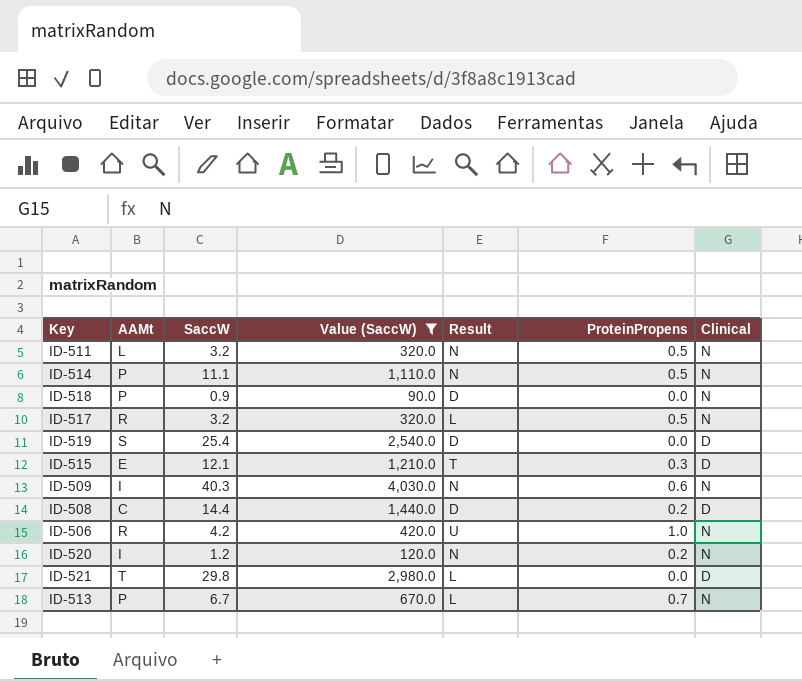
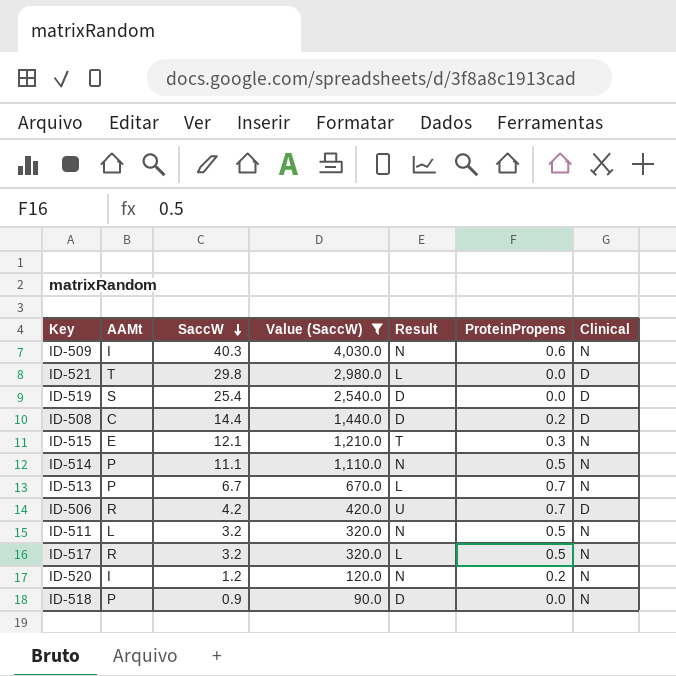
row order: none -> SaccW descending
ID-515 | Clinical: D -> N
ID-506 | ProteinPropens: 1.0 -> 0.7
ID-506 | Clinical: N -> D

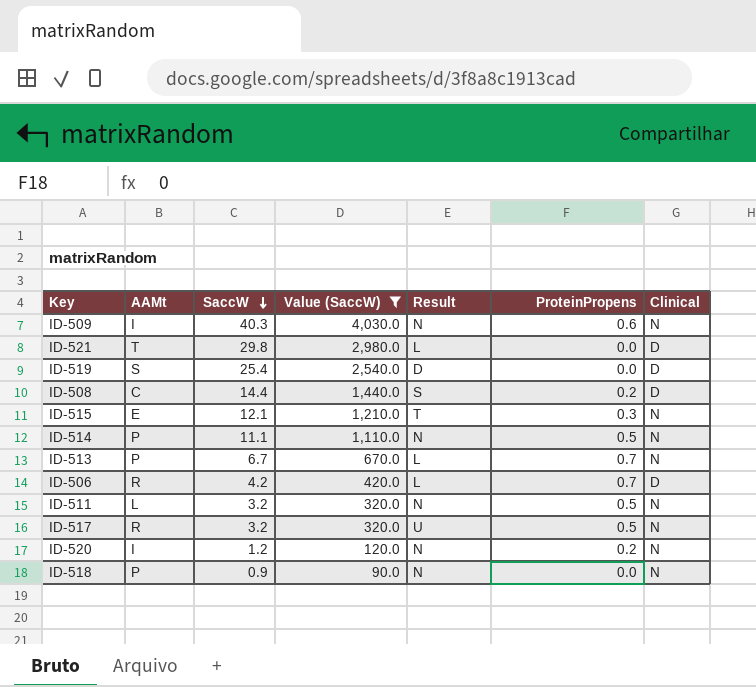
ID-508 | Result: D -> S
ID-506 | Result: U -> L
ID-517 | Result: L -> U
ID-518 | Result: D -> N

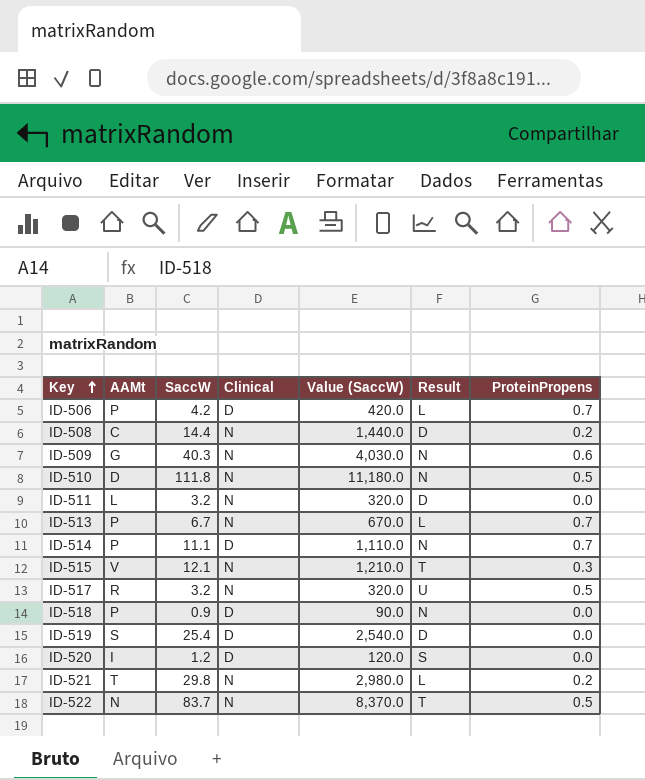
filter: Value (SaccW) <= 4,030.0 -> none
row order: SaccW descending -> Key ascending
column Clinical | position: 7 -> 4
ID-506 | AAMt: R -> P
ID-508 | Clinical: D -> N
ID-508 | Result: S -> D
ID-509 | AAMt: I -> G
ID-511 | Result: N -> D
ID-511 | ProteinPropens: 0.5 -> 0.0
ID-514 | Clinical: N -> D
ID-514 | ProteinPropens: 0.5 -> 0.7
ID-515 | AAMt: E -> V
ID-518 | Clinical: N -> D
ID-520 | Clinical: N -> D
ID-520 | Result: N -> S
ID-520 | ProteinPropens: 0.2 -> 0.0
ID-521 | Clinical: D -> N
ID-521 | ProteinPropens: 0.0 -> 0.2

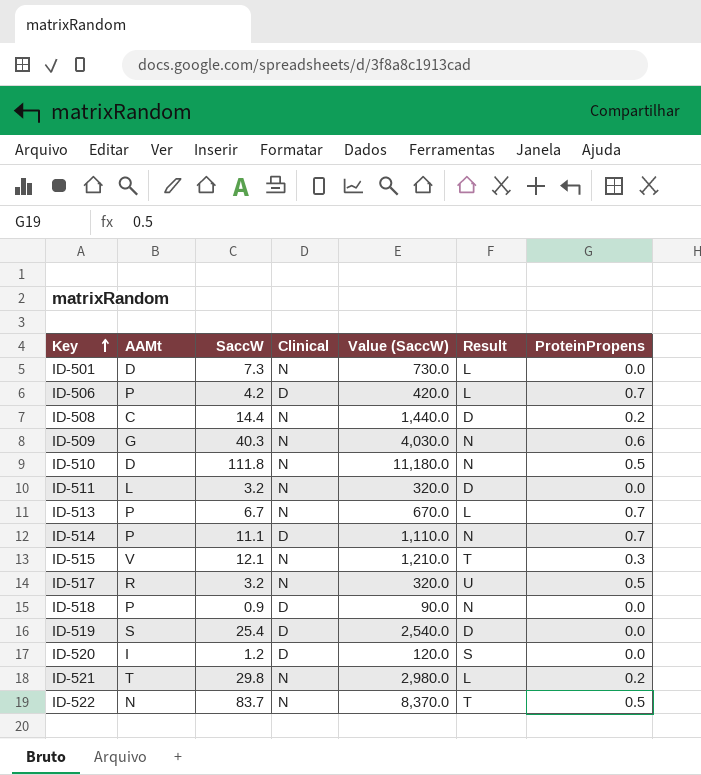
row ID-501: none -> D | 7.3 | N | 730.0 | L | 0.0

